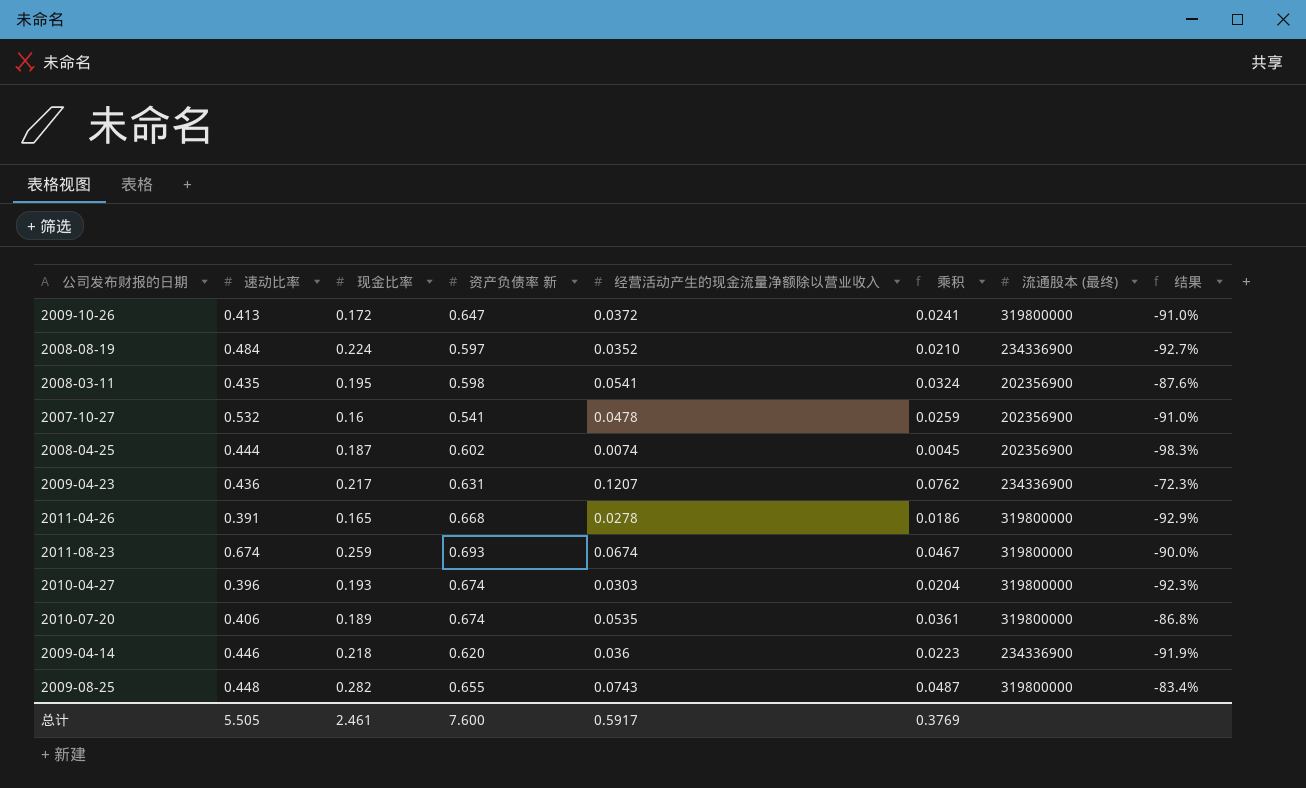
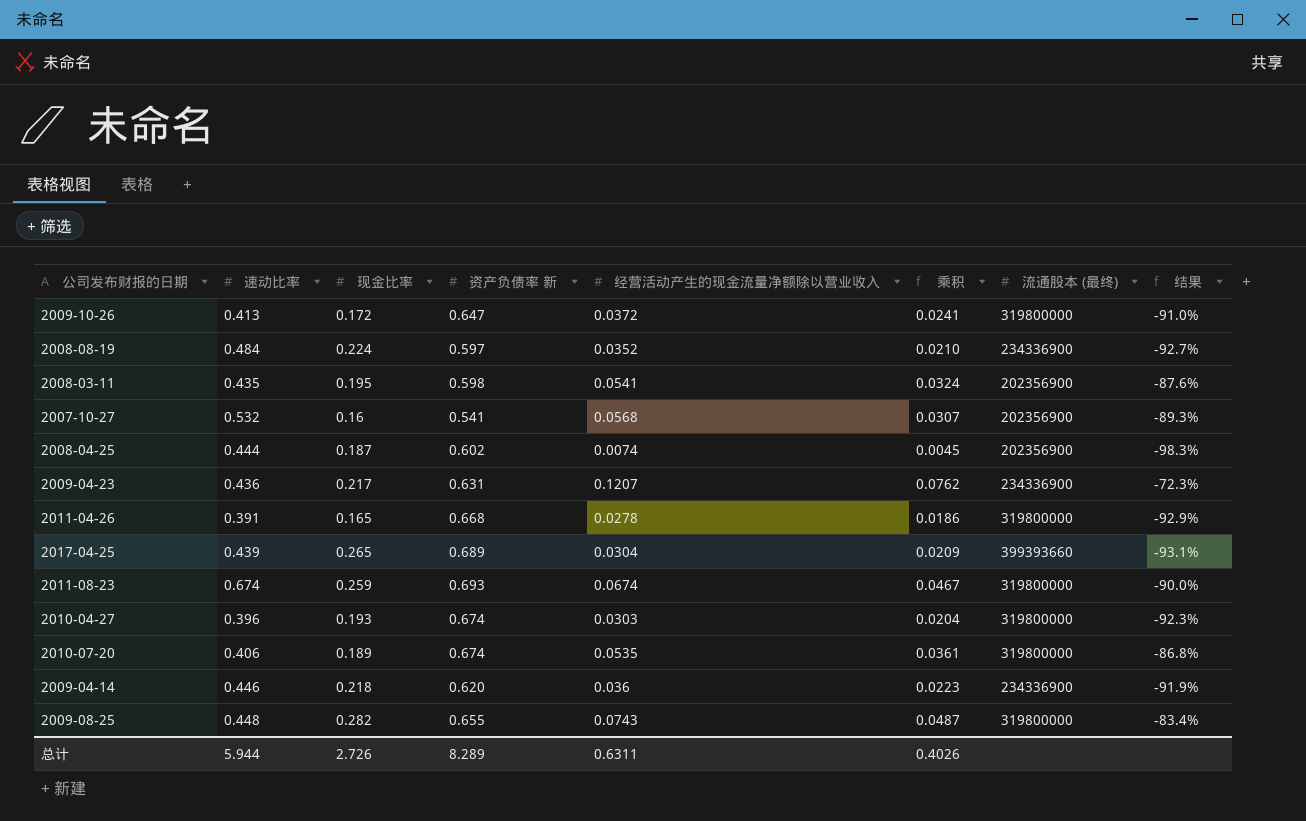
2007-10-27 | 经营活动产生的现金流量净额除以营业收入: 0.0478 -> 0.0568
2007-10-27 | 乘积: 0.0259 -> 0.0307
2007-10-27 | 结果: -91.0% -> -89.3%
row 2017-04-25: none -> 0.439 | 0.265 | 0.689 | 0.0304 | 0.0209 | 399393660 | -93.1%
总计 | 速动比率: 5.505 -> 5.944
总计 | 现金比率: 2.461 -> 2.726
总计 | 资产负债率 新: 7.600 -> 8.289
总计 | 经营活动产生的现金流量净额除以营业收入: 0.5917 -> 0.6311
总计 | 乘积: 0.3769 -> 0.4026

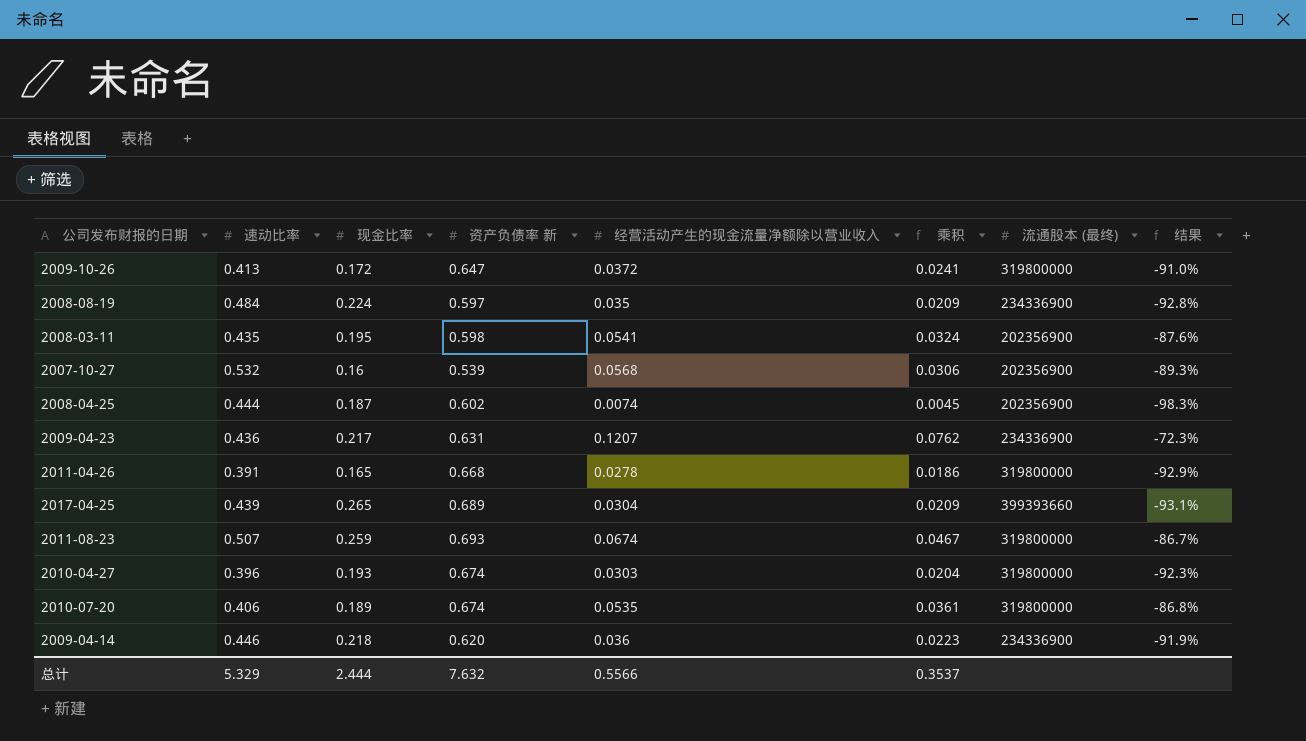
row 2009-08-25: 0.448 | 0.282 | 0.655 | 0.0743 | 0.0487 | 319800000 | -83.4% -> none
2008-08-19 | 经营活动产生的现金流量净额除以营业收入: 0.0352 -> 0.035
2008-08-19 | 乘积: 0.0210 -> 0.0209
2008-08-19 | 结果: -92.7% -> -92.8%
2007-10-27 | 资产负债率 新: 0.541 -> 0.539
2007-10-27 | 乘积: 0.0307 -> 0.0306
2011-08-23 | 速动比率: 0.674 -> 0.507
2011-08-23 | 结果: -90.0% -> -86.7%
总计 | 速动比率: 5.944 -> 5.329
总计 | 现金比率: 2.726 -> 2.444
总计 | 资产负债率 新: 8.289 -> 7.632
总计 | 经营活动产生的现金流量净额除以营业收入: 0.6311 -> 0.5566
总计 | 乘积: 0.4026 -> 0.3537

